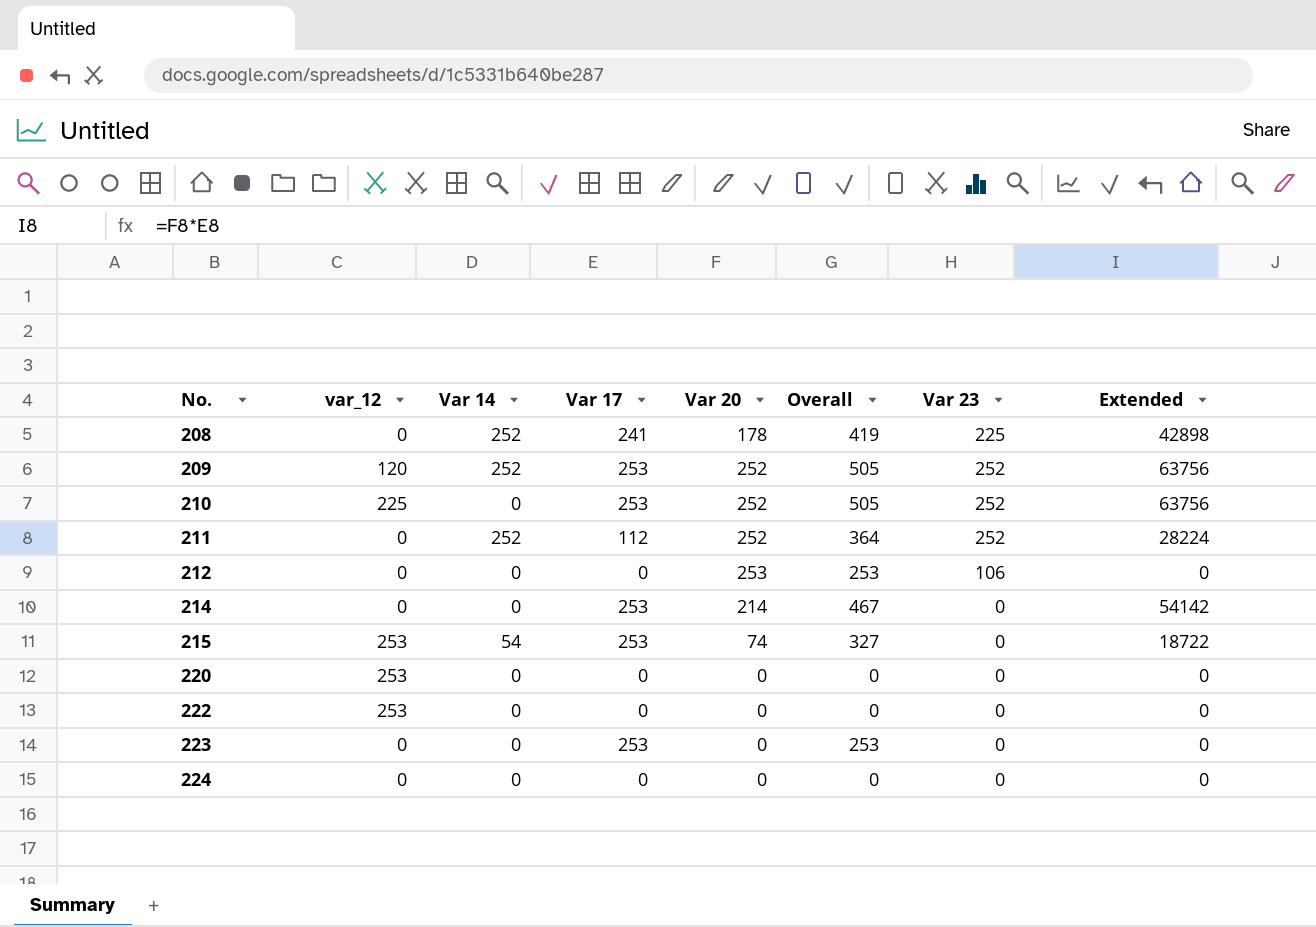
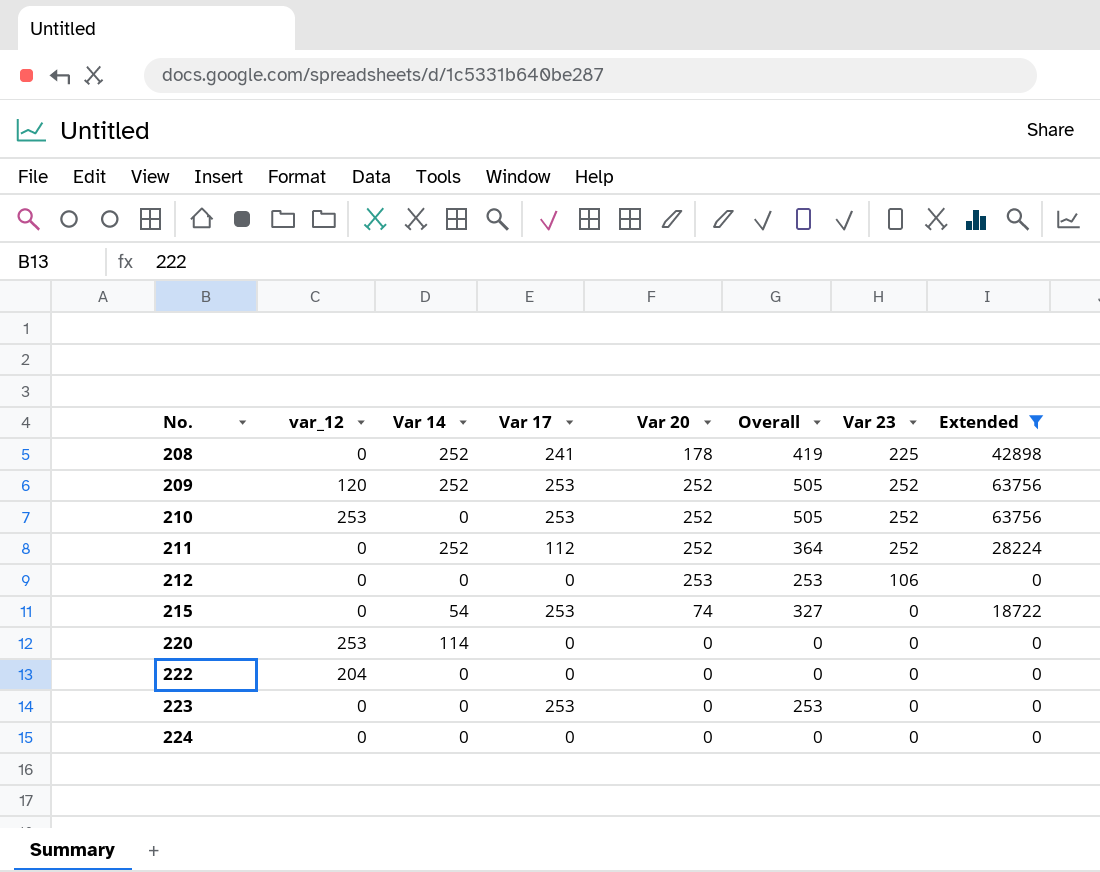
filter: none -> Extended != 54142
210 | var_12: 225 -> 253
215 | var_12: 253 -> 0
220 | Var 14: 0 -> 114
222 | var_12: 253 -> 204

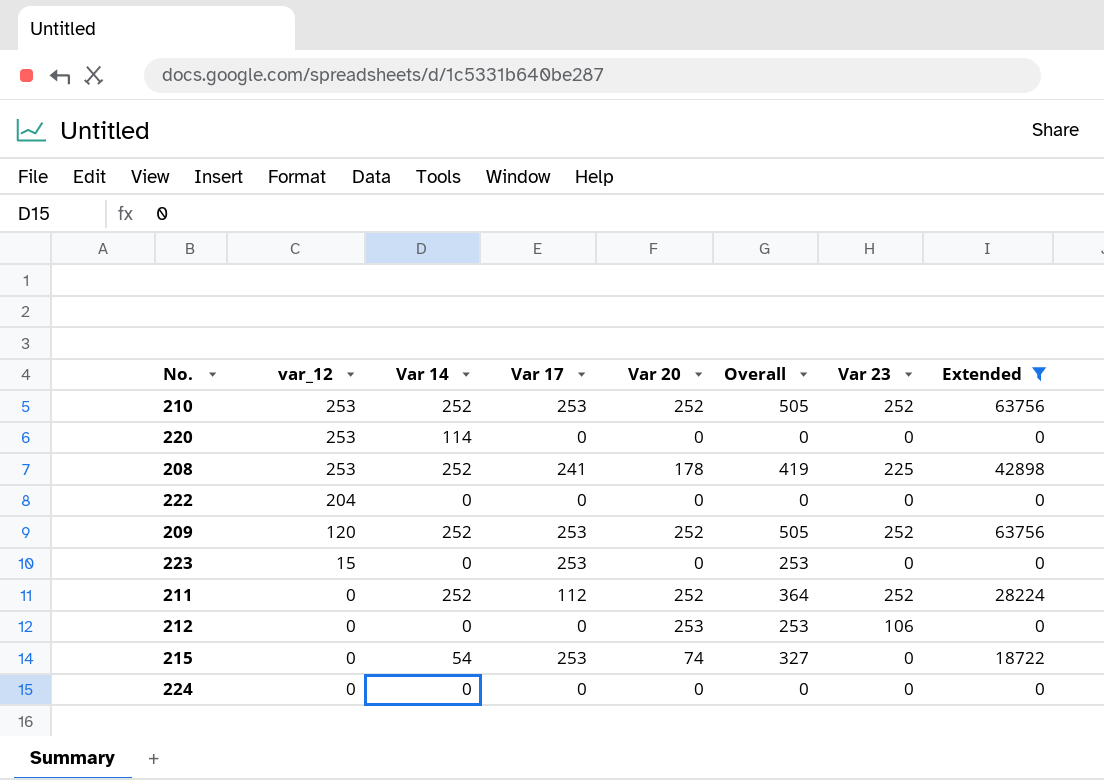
row order: No. ascending -> var_12 descending
210 | Var 14: 0 -> 252
208 | var_12: 0 -> 253
223 | var_12: 0 -> 15

